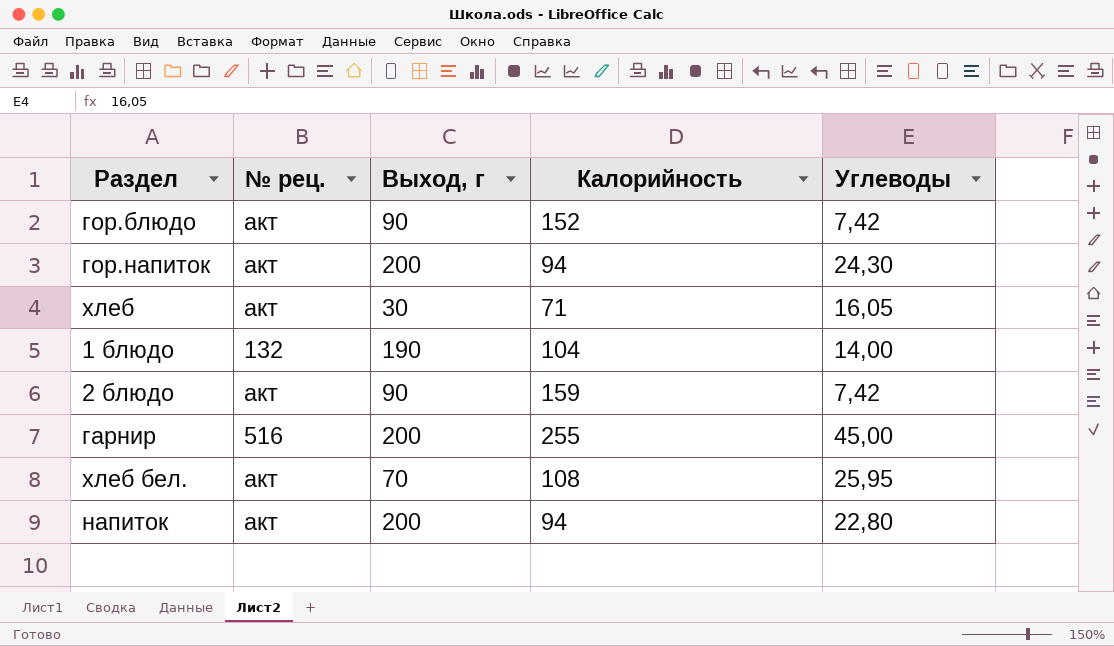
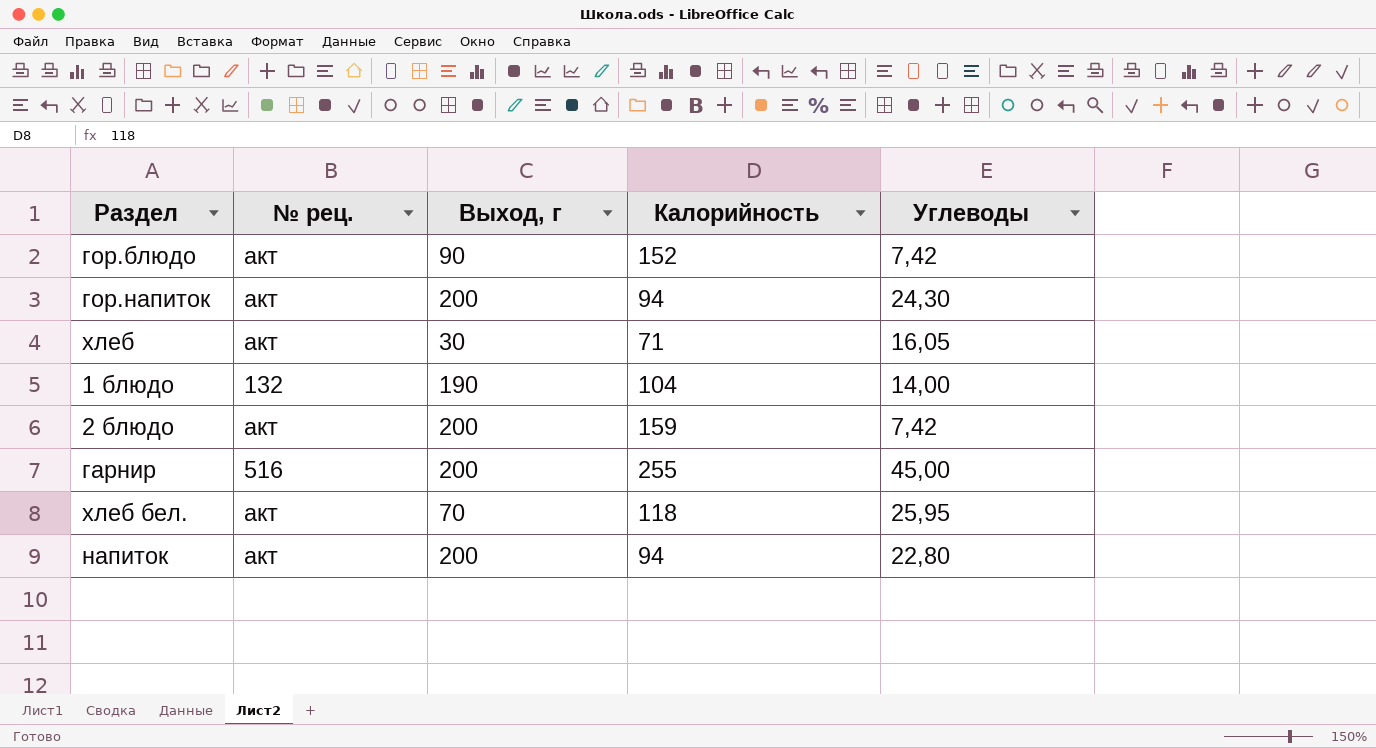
2 блюдо | Выход, г: 90 -> 200
хлеб бел. | Калорийность: 108 -> 118

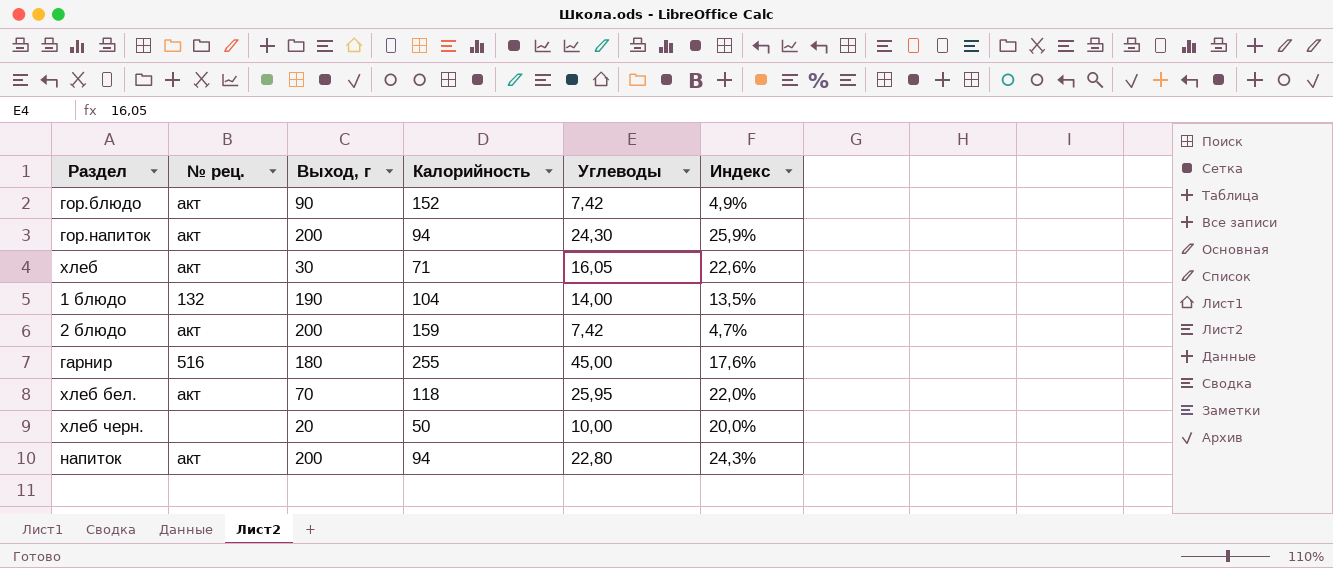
column Индекс | formula: none -> [Углеводы] / [Калорийность]
гарнир | Выход, г: 200 -> 180
row хлеб черн.: none -> none | 20 | 50 | 10,00 | 20,0%

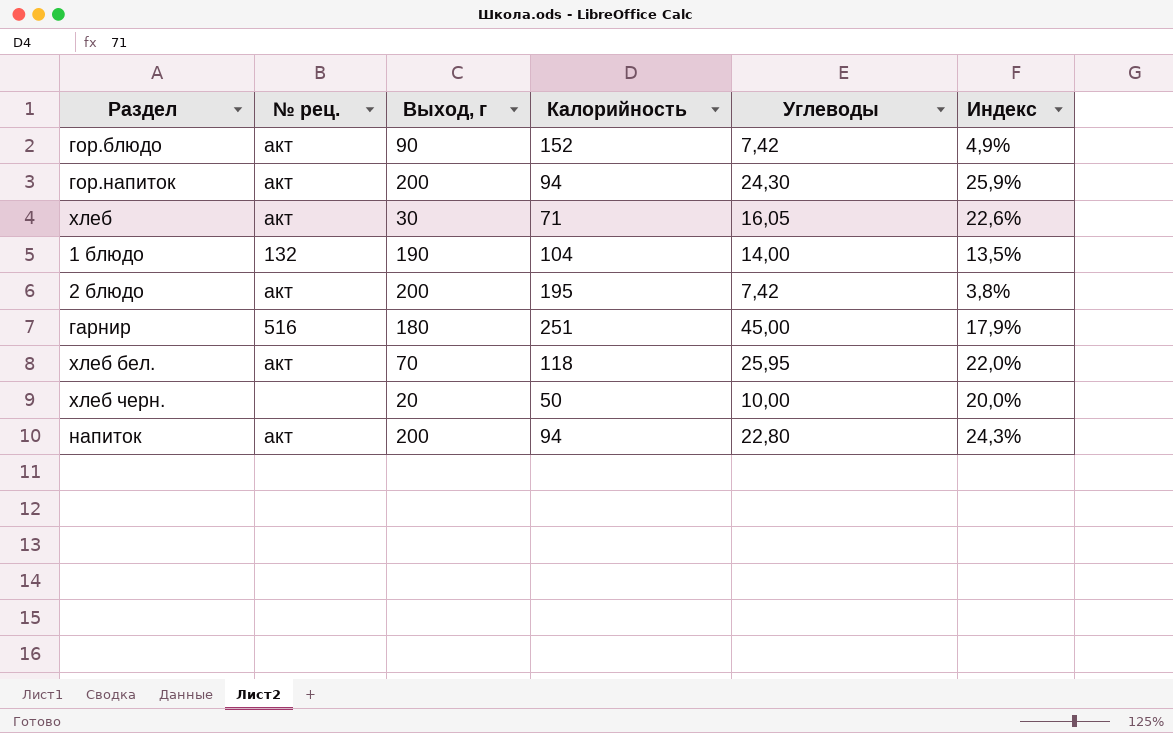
2 блюдо | Калорийность: 159 -> 195
2 блюдо | Индекс: 4,7% -> 3,8%
гарнир | Калорийность: 255 -> 251
гарнир | Индекс: 17,6% -> 17,9%

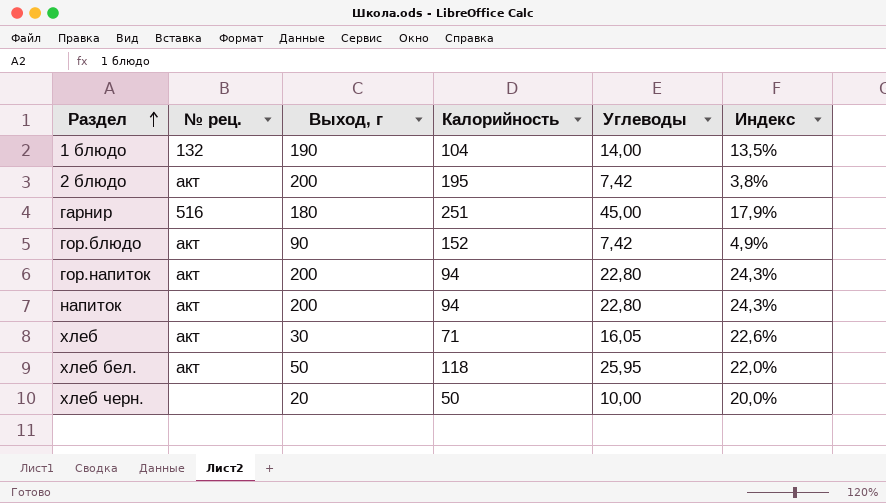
row order: none -> Раздел ascending
гор.напиток | Углеводы: 24,30 -> 22,80
гор.напиток | Индекс: 25,9% -> 24,3%
хлеб бел. | Выход, г: 70 -> 50

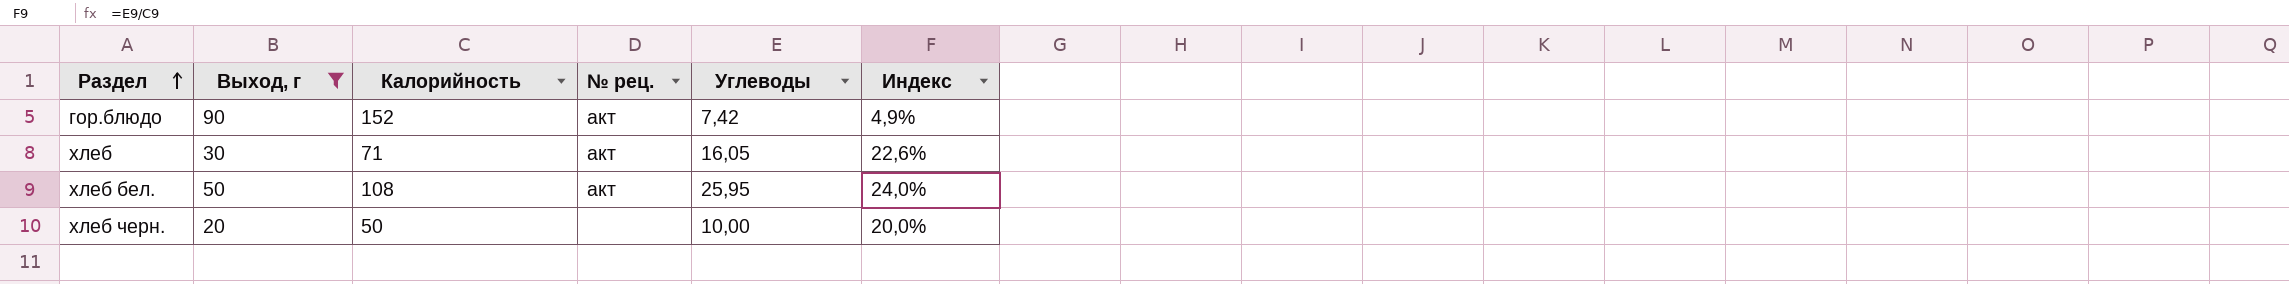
filter: none -> Выход, г <= 90
column № рец. | position: 2 -> 4
хлеб бел. | Калорийность: 118 -> 108
хлеб бел. | Индекс: 22,0% -> 24,0%

